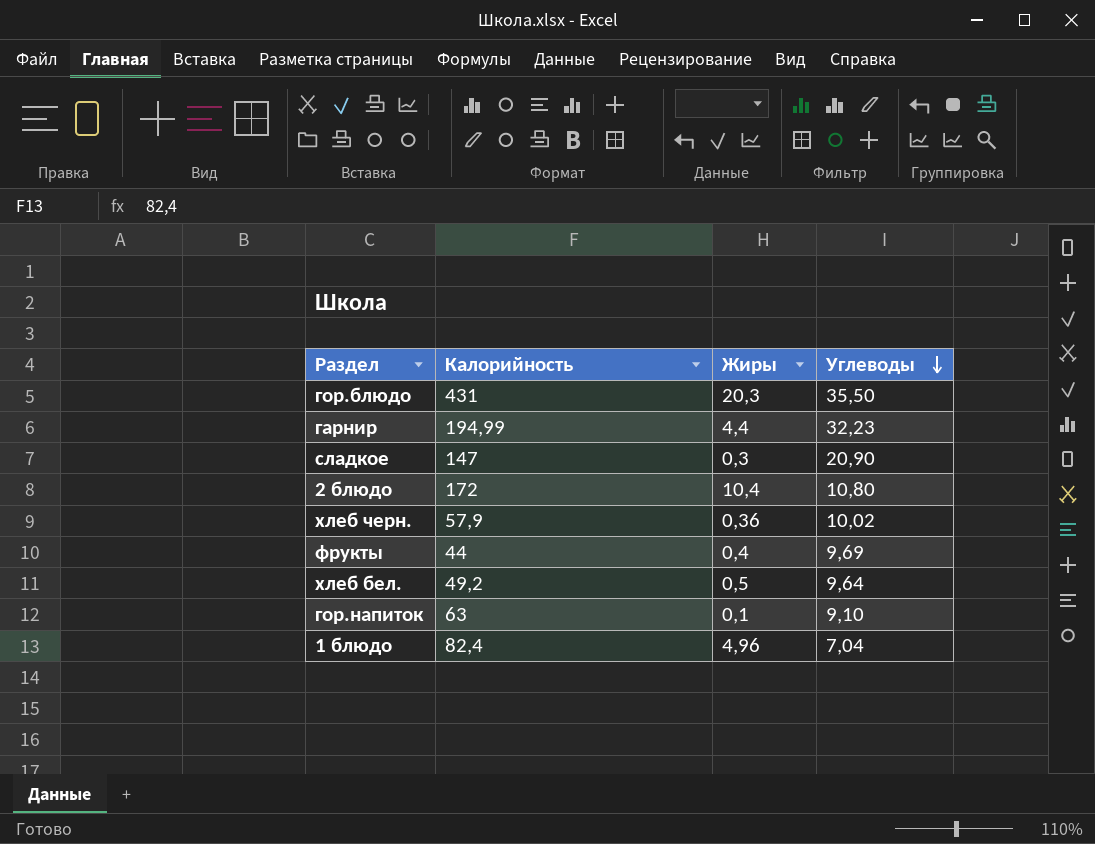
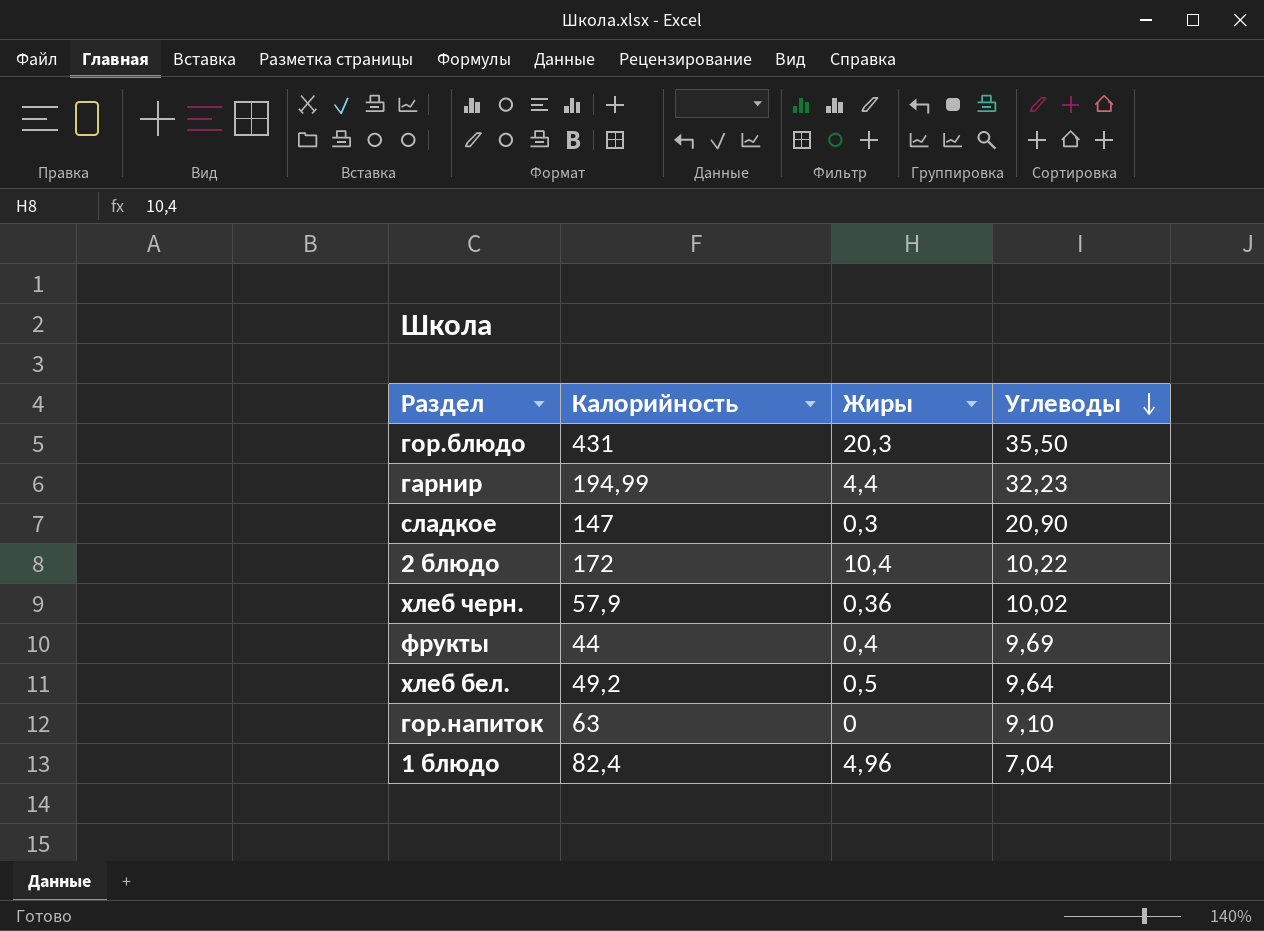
2 блюдо | Углеводы: 10,80 -> 10,22
гор.напиток | Жиры: 0,1 -> 0

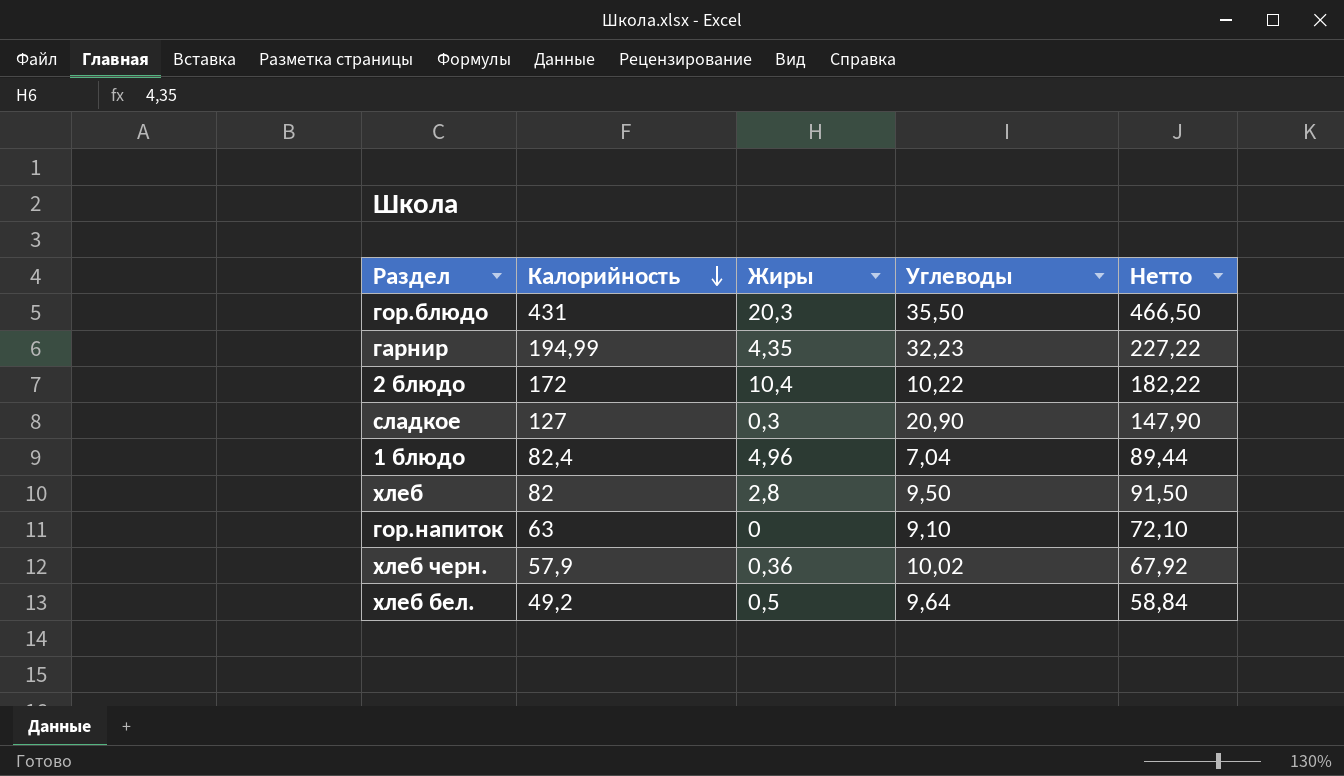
row order: Углеводы descending -> Калорийность descending
column Нетто | formula: none -> [Калорийность] + [Углеводы]
row фрукты: 44 | 0,4 | 9,69 -> none
гарнир | Жиры: 4,4 -> 4,35
сладкое | Калорийность: 147 -> 127
row хлеб: none -> 82 | 2,8 | 9,50 | 91,50

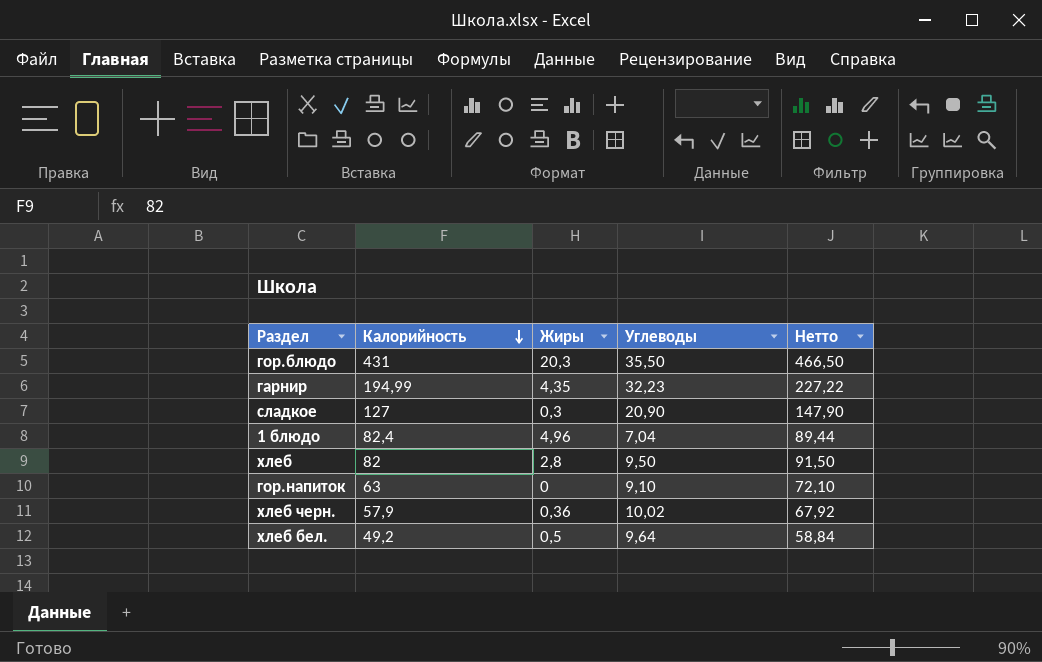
row 2 блюдо: 172 | 10,4 | 10,22 | 182,22 -> none

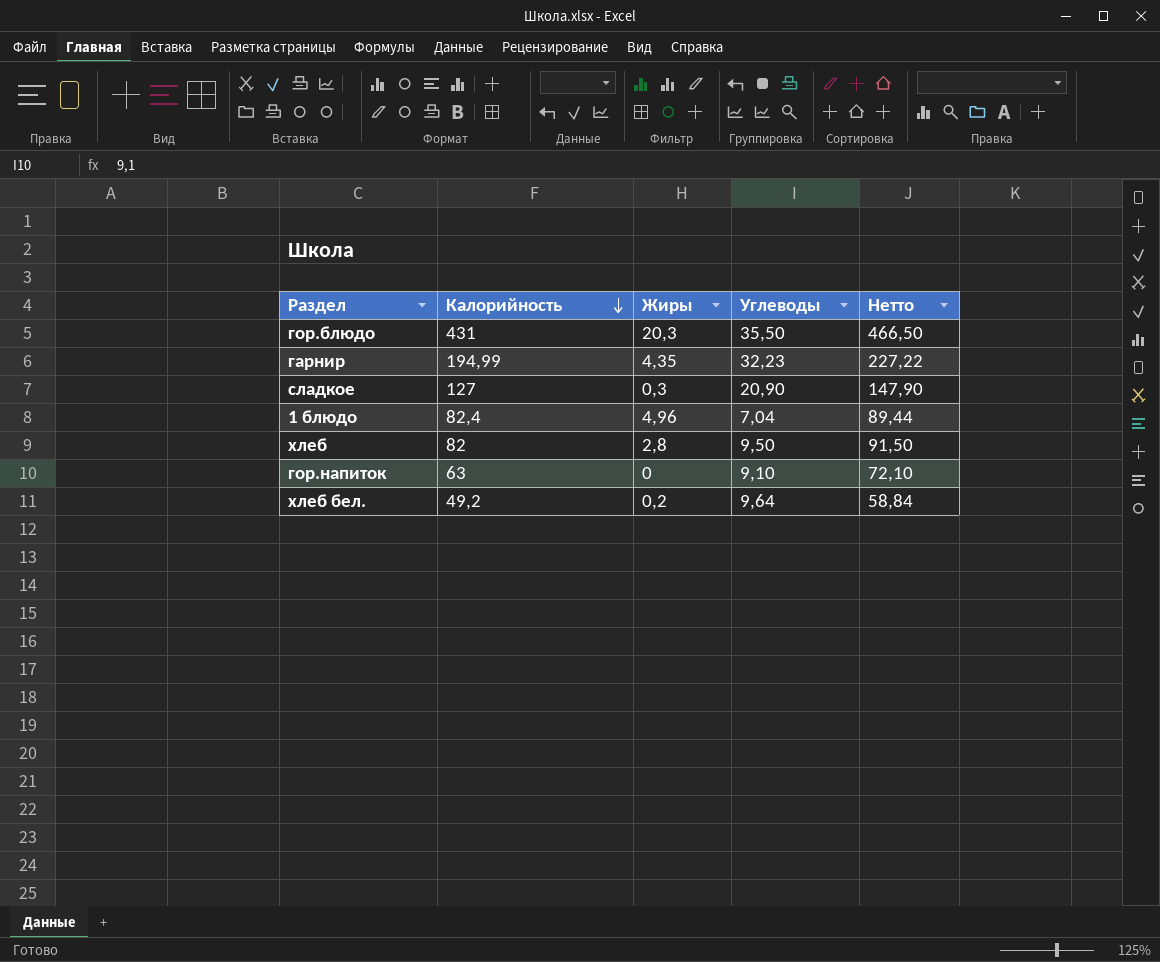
row хлеб черн.: 57,9 | 0,36 | 10,02 | 67,92 -> none
хлеб бел. | Жиры: 0,5 -> 0,2

